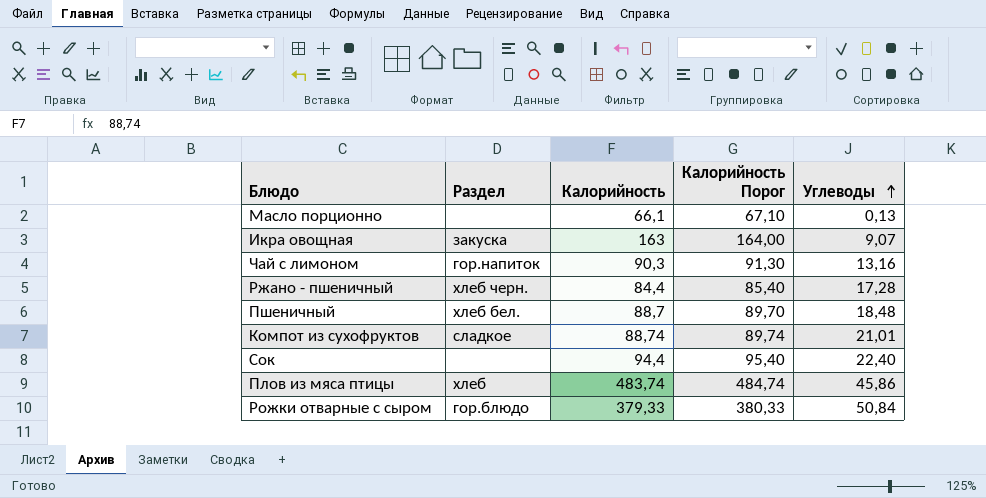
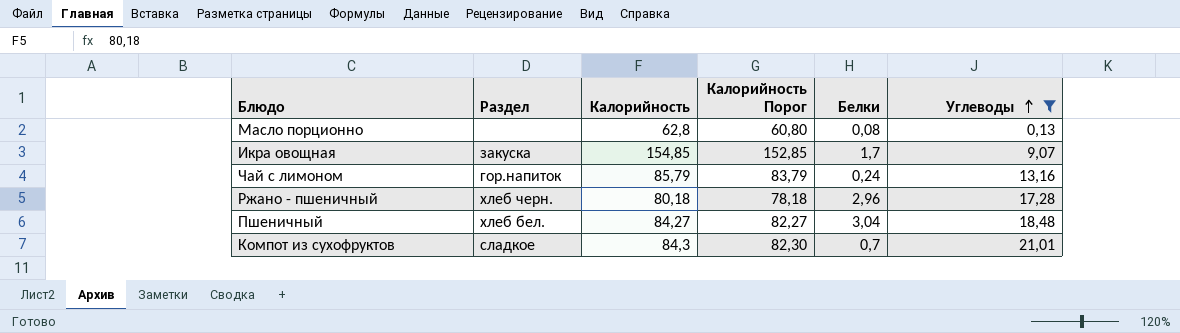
filter: none -> Углеводы <= 21,01
column Калорийность Порог | formula: [Калорийность] + 1 -> [Калорийность] - 2
column Белки | position: none -> 5
Масло порционно | Калорийность: 66,1 -> 62,8
Икра овощная | Калорийность: 163 -> 154,85
Чай с лимоном | Калорийность: 90,3 -> 85,79
Ржано - пшеничный | Калорийность: 84,4 -> 80,18
Пшеничный | Калорийность: 88,7 -> 84,27
Компот из сухофруктов | Калорийность: 88,74 -> 84,3

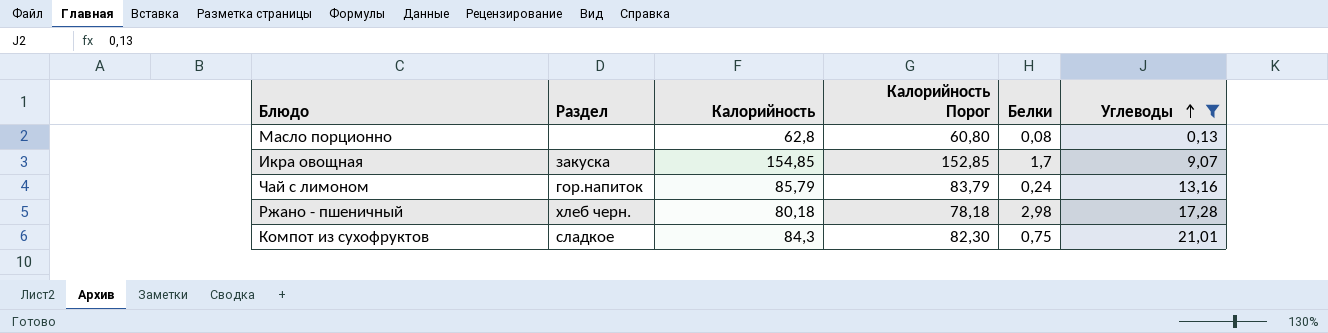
row Пшеничный: хлеб бел. | 84,27 | 82,27 | 3,04 | 18,48 -> none
Ржано - пшеничный | Белки: 2,96 -> 2,98
Компот из сухофруктов | Белки: 0,7 -> 0,75

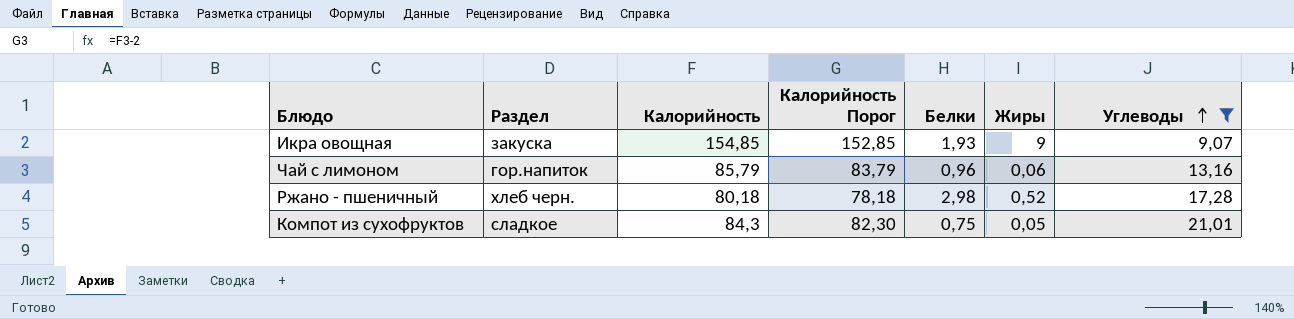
column Жиры | position: none -> 6
row Масло порционно: none | 62,8 | 60,80 | 0,08 | 0,13 -> none
Икра овощная | Белки: 1,7 -> 1,93
Чай с лимоном | Белки: 0,24 -> 0,96

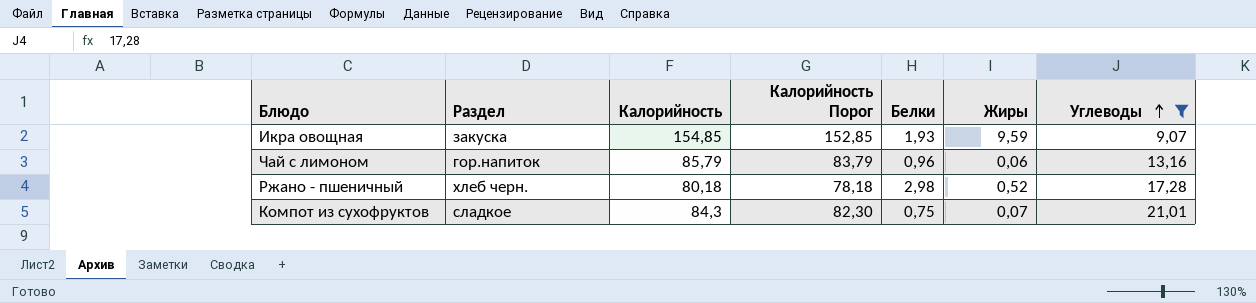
Икра овощная | Жиры: 9 -> 9,59
Компот из сухофруктов | Жиры: 0,05 -> 0,07

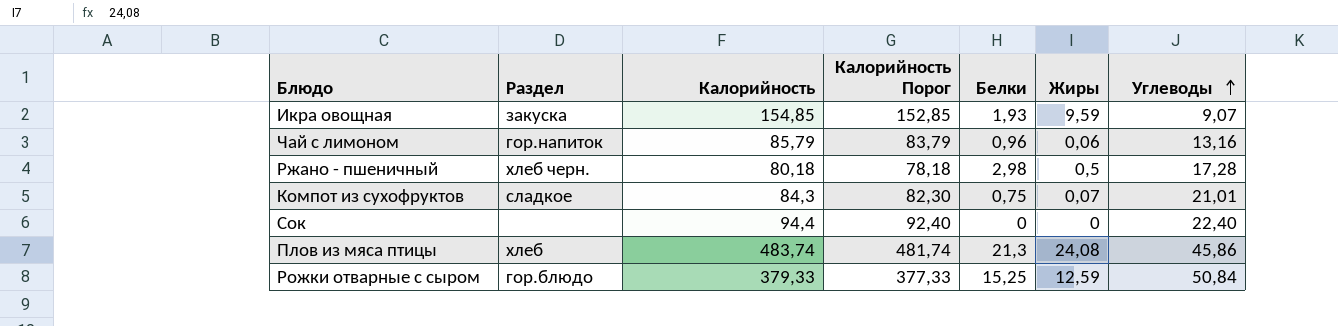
filter: Углеводы <= 21,01 -> none
Ржано - пшеничный | Жиры: 0,52 -> 0,5

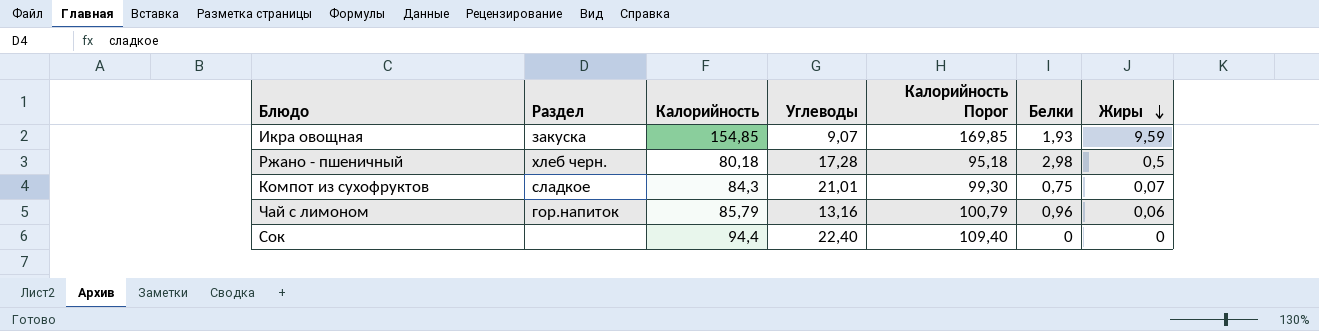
row order: Углеводы ascending -> Жиры descending
column Углеводы | position: 7 -> 4
column Калорийность Порог | formula: [Калорийность] - 2 -> [Калорийность] + 15
row Плов из мяса птицы: хлеб | 483,74 | 481,74 | 21,3 | 24,08 | 45,86 -> none
row Рожки отварные с сыром: гор.блюдо | 379,33 | 377,33 | 15,25 | 12,59 | 50,84 -> none

